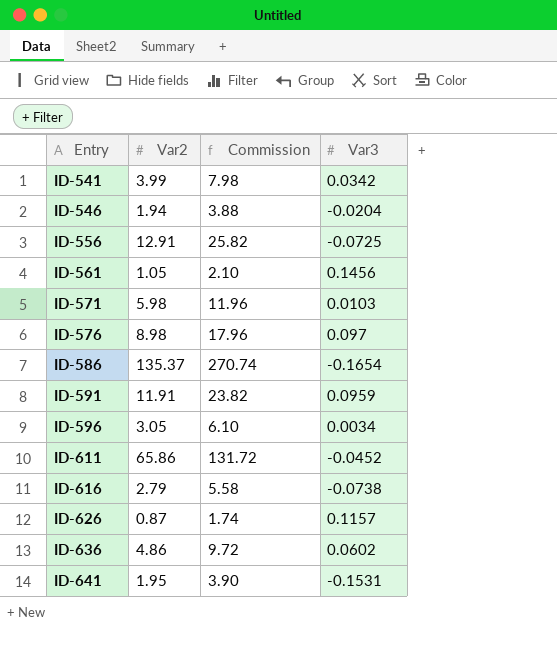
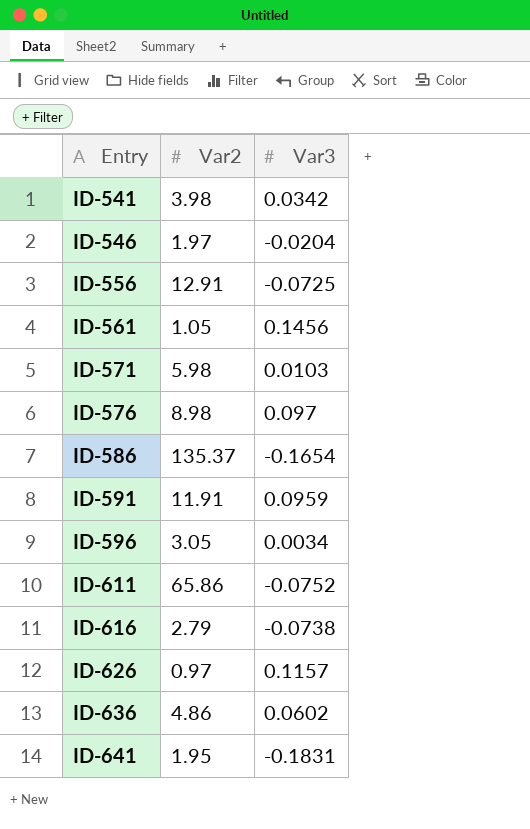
column Commission | formula: [Var2] * 2 -> none
ID-541 | Var2: 3.99 -> 3.98
ID-546 | Var2: 1.94 -> 1.97
ID-611 | Var3: -0.0452 -> -0.0752
ID-626 | Var2: 0.87 -> 0.97
ID-641 | Var3: -0.1531 -> -0.1831

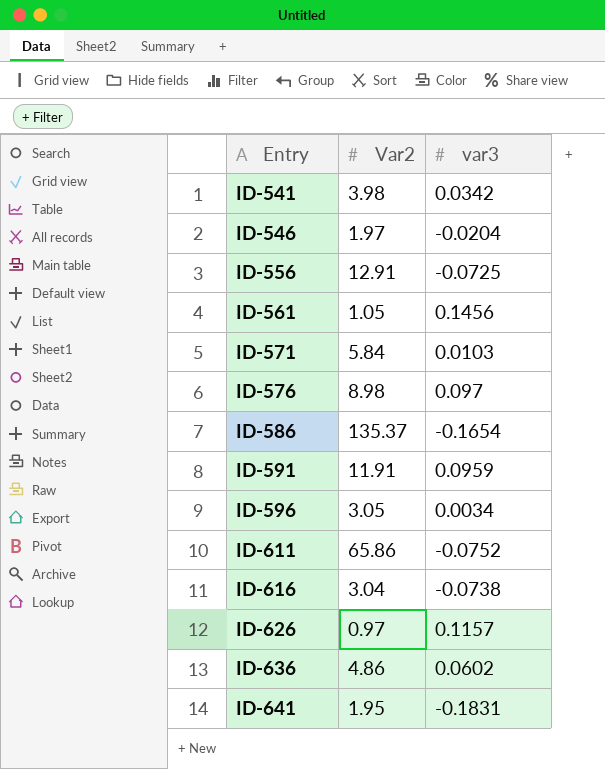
column name: Var3 -> var3
ID-571 | Var2: 5.98 -> 5.84
ID-616 | Var2: 2.79 -> 3.04

